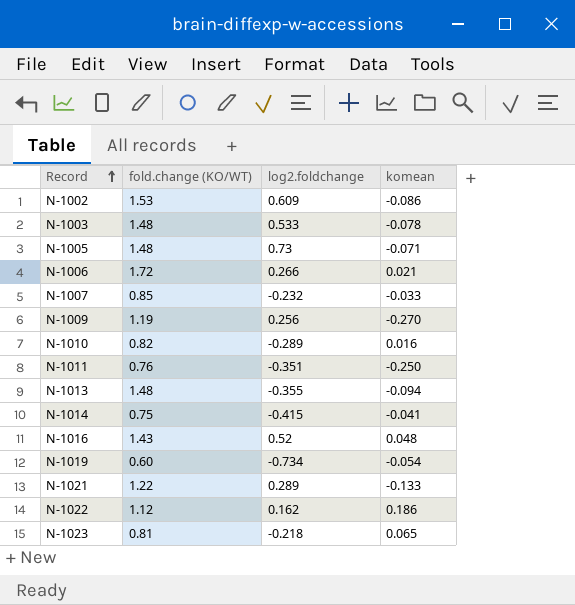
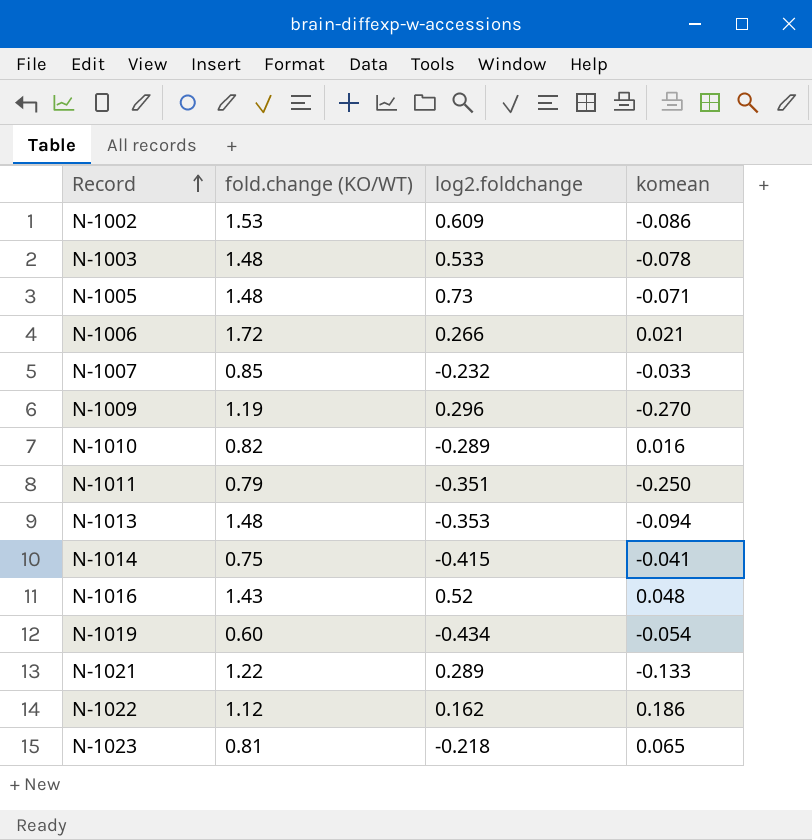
N-1009 | log2.foldchange: 0.256 -> 0.296
N-1011 | fold.change (KO/WT): 0.76 -> 0.79
N-1013 | log2.foldchange: -0.355 -> -0.353
N-1019 | log2.foldchange: -0.734 -> -0.434

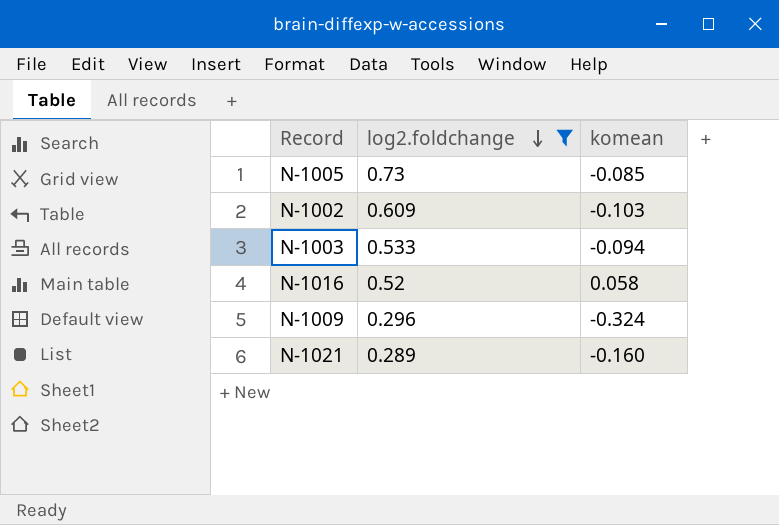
filter: none -> log2.foldchange >= 0.289
row order: Record ascending -> log2.foldchange descending
column fold.change (KO/WT) | position: 2 -> none
N-1005 | komean: -0.071 -> -0.085
N-1002 | komean: -0.086 -> -0.103
N-1003 | komean: -0.078 -> -0.094
N-1016 | komean: 0.048 -> 0.058
N-1009 | komean: -0.270 -> -0.324
N-1021 | komean: -0.133 -> -0.160

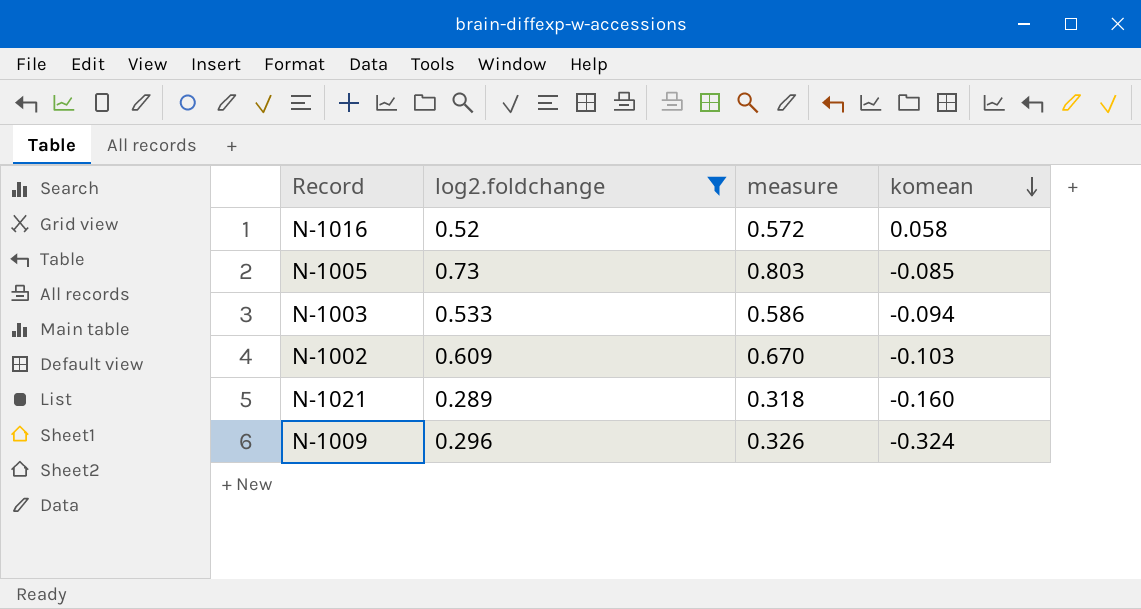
row order: log2.foldchange descending -> komean descending
column measure | formula: none -> [log2.foldchange] * 1.1

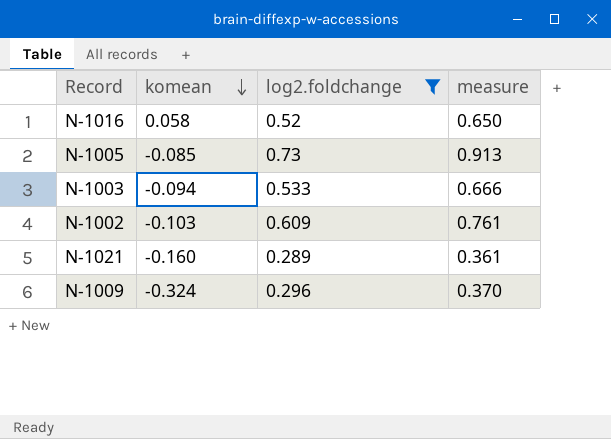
column komean | position: 4 -> 2
column measure | formula: [log2.foldchange] * 1.1 -> [log2.foldchange] * 1.25

